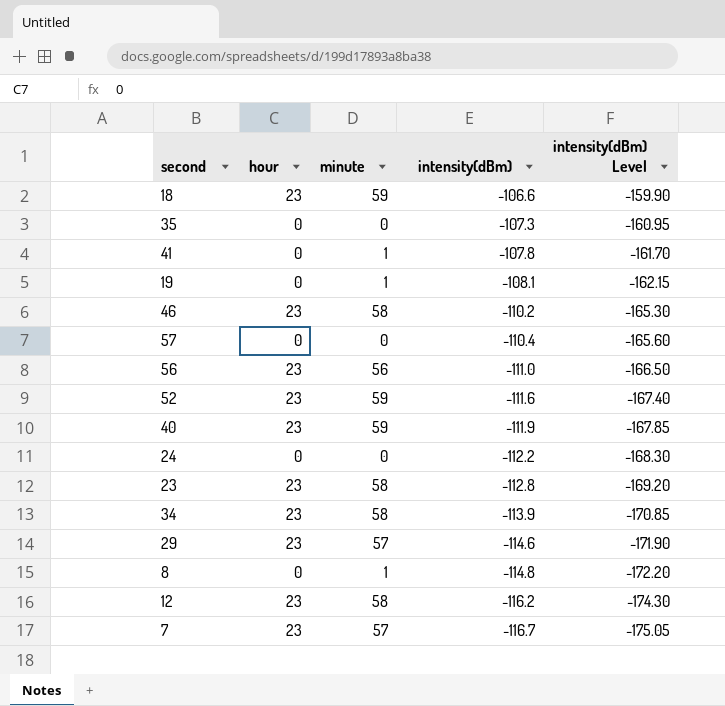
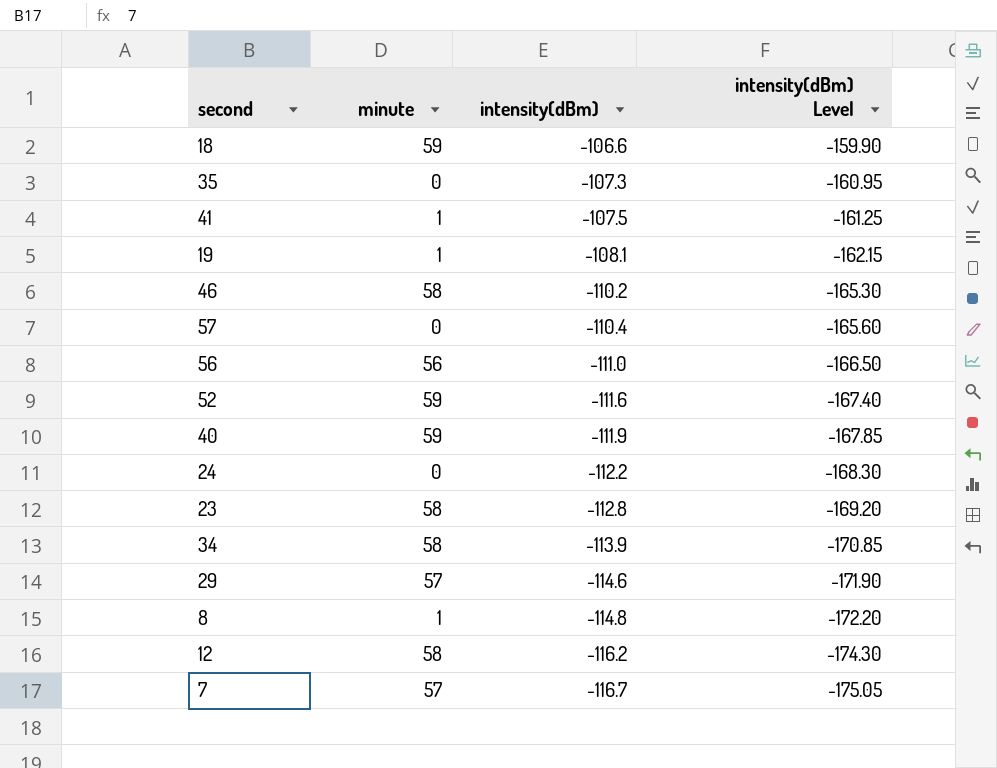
column hour | position: 2 -> none
41 | intensity(dBm): -107.8 -> -107.5
41 | intensity(dBm) Level: -161.70 -> -161.25

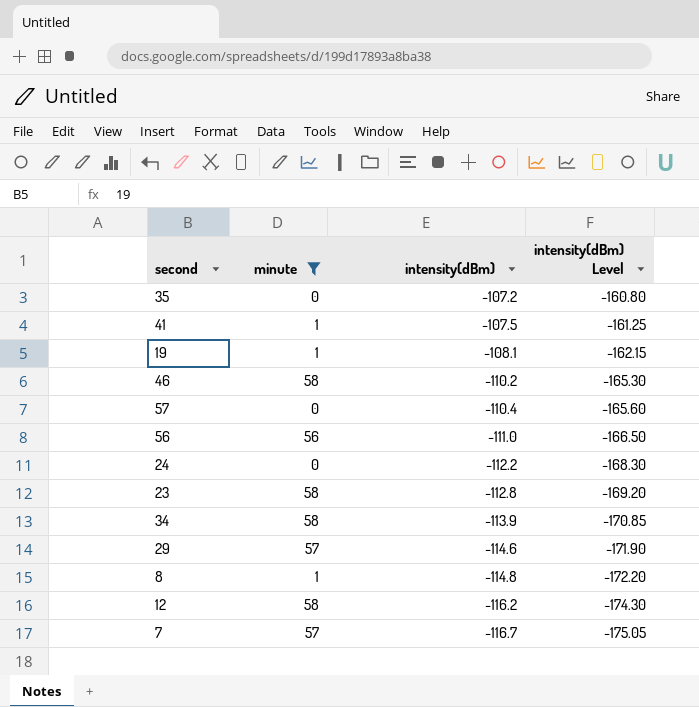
filter: none -> minute != 59
35 | intensity(dBm): -107.3 -> -107.2
35 | intensity(dBm) Level: -160.95 -> -160.80

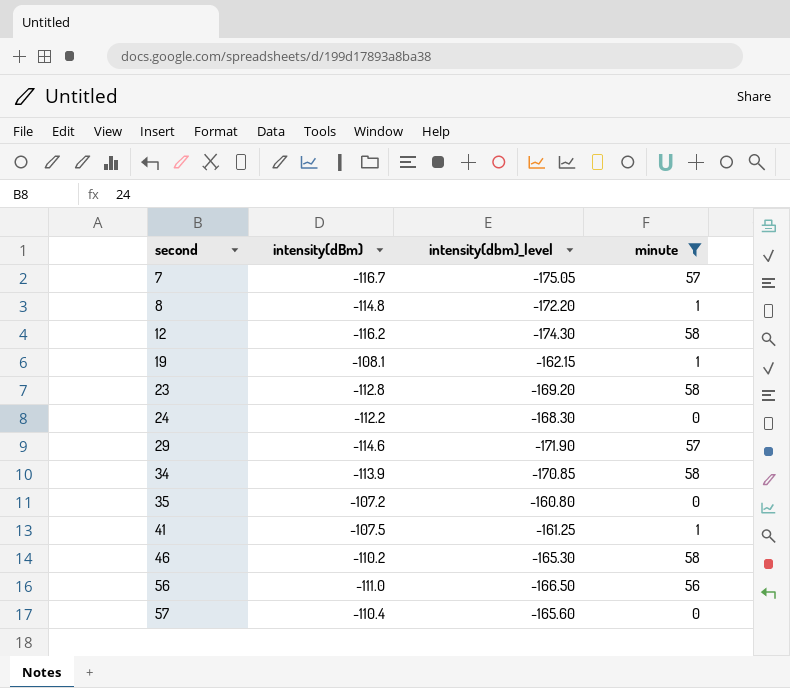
row order: intensity(dBm) descending -> second ascending
column name: intensity(dBm) Level -> intensity(dbm)_level
column minute | position: 2 -> 4

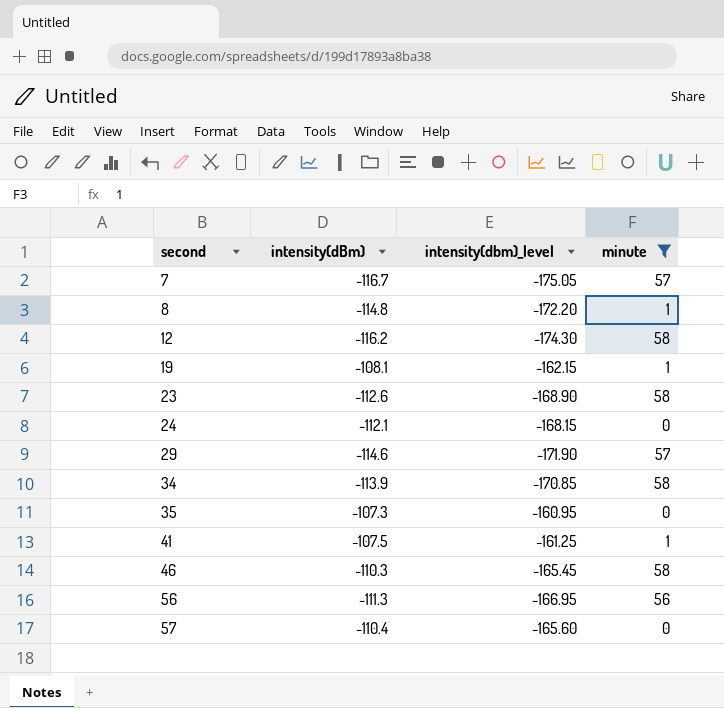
23 | intensity(dBm): -112.8 -> -112.6
23 | intensity(dbm)_level: -169.20 -> -168.90
24 | intensity(dBm): -112.2 -> -112.1
24 | intensity(dbm)_level: -168.30 -> -168.15
35 | intensity(dBm): -107.2 -> -107.3
35 | intensity(dbm)_level: -160.80 -> -160.95
46 | intensity(dBm): -110.2 -> -110.3
46 | intensity(dbm)_level: -165.30 -> -165.45
56 | intensity(dBm): -111.0 -> -111.3
56 | intensity(dbm)_level: -166.50 -> -166.95

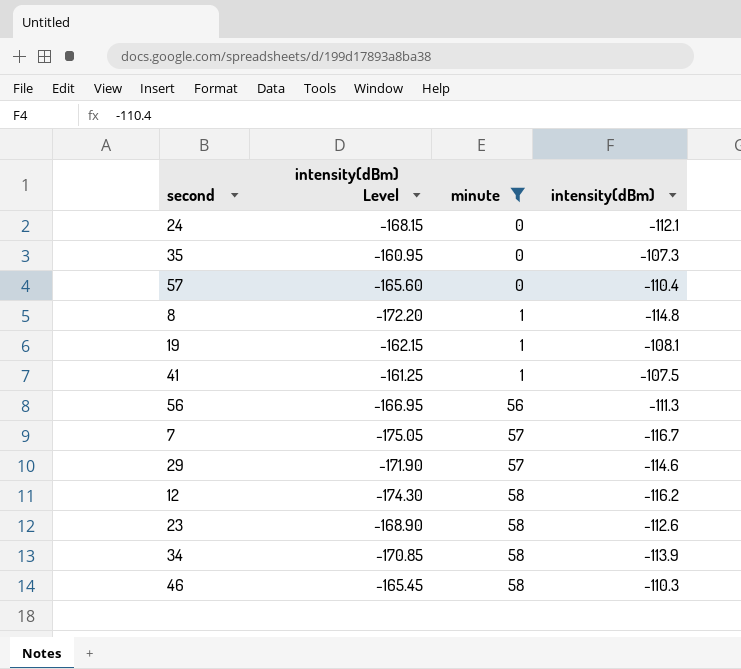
row order: second ascending -> minute ascending
column name: intensity(dbm)_level -> intensity(dBm) Level
column intensity(dBm) | position: 2 -> 4

